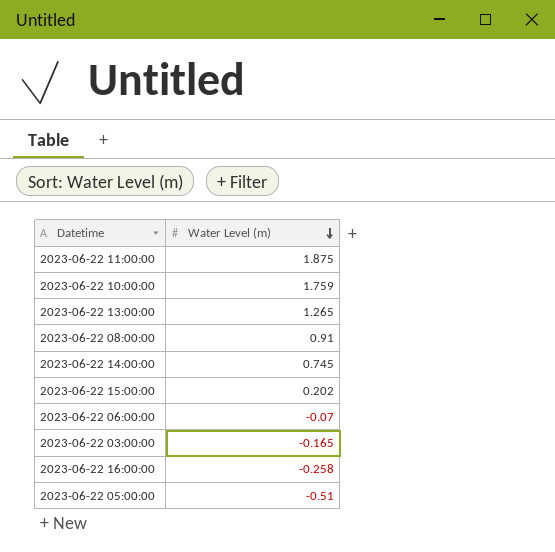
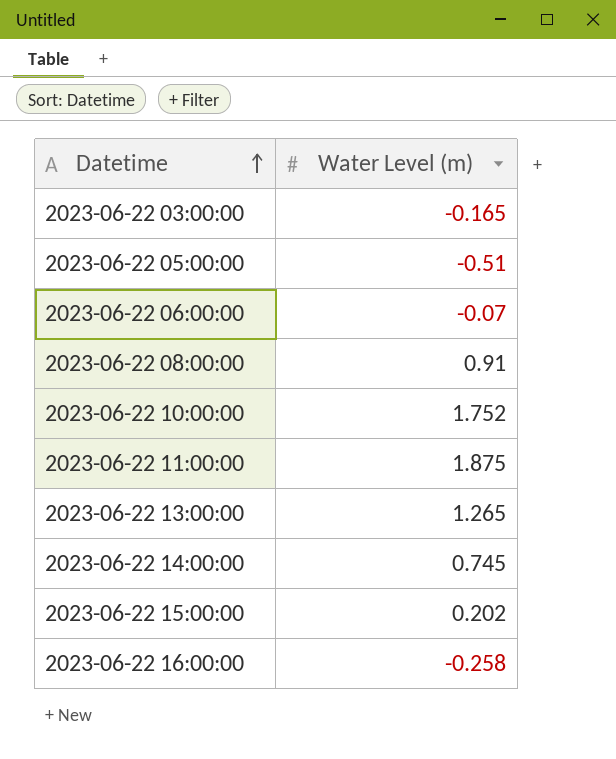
row order: Water Level (m) descending -> Datetime ascending
2023-06-22 10:00:00 | Water Level (m): 1.759 -> 1.752

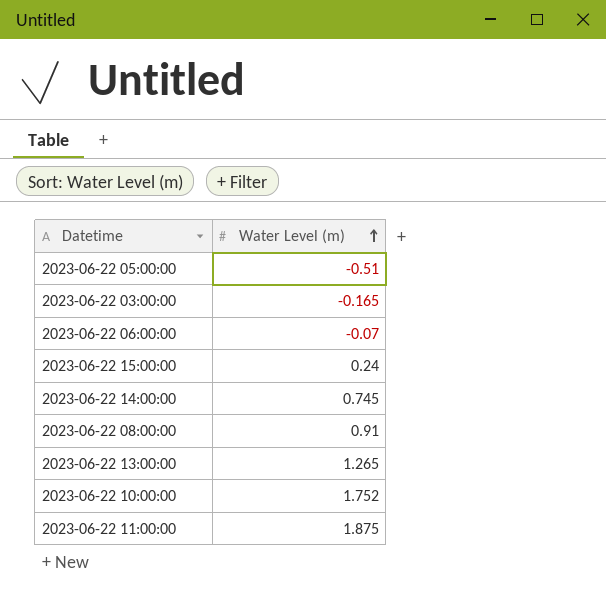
row order: Datetime ascending -> Water Level (m) ascending
row 2023-06-22 16:00:00: -0.258 -> none
2023-06-22 15:00:00 | Water Level (m): 0.202 -> 0.24

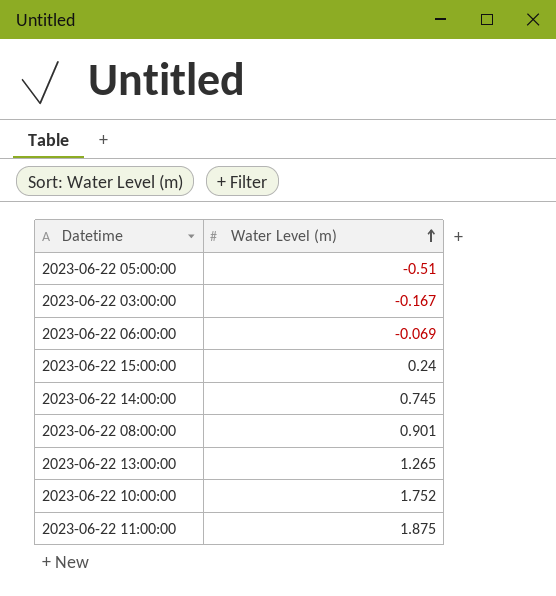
2023-06-22 03:00:00 | Water Level (m): -0.165 -> -0.167
2023-06-22 06:00:00 | Water Level (m): -0.07 -> -0.069
2023-06-22 08:00:00 | Water Level (m): 0.91 -> 0.901

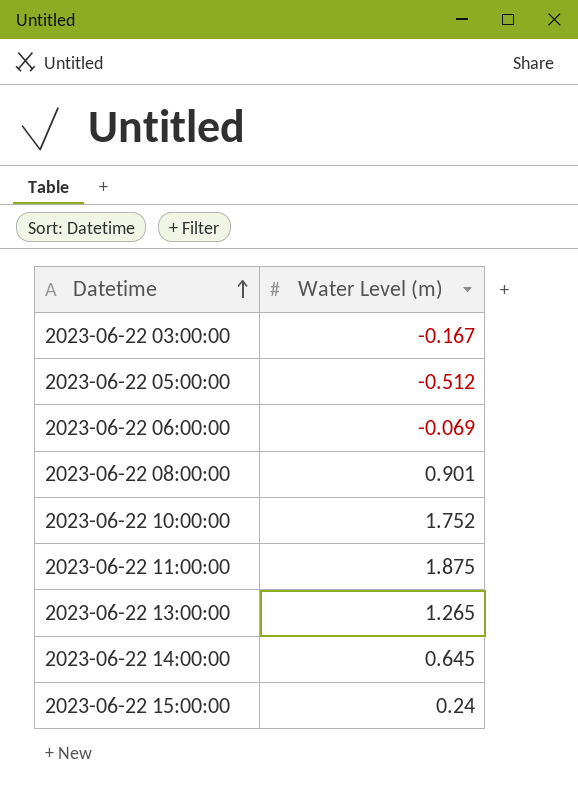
row order: Water Level (m) ascending -> Datetime ascending
2023-06-22 05:00:00 | Water Level (m): -0.51 -> -0.512
2023-06-22 14:00:00 | Water Level (m): 0.745 -> 0.645

